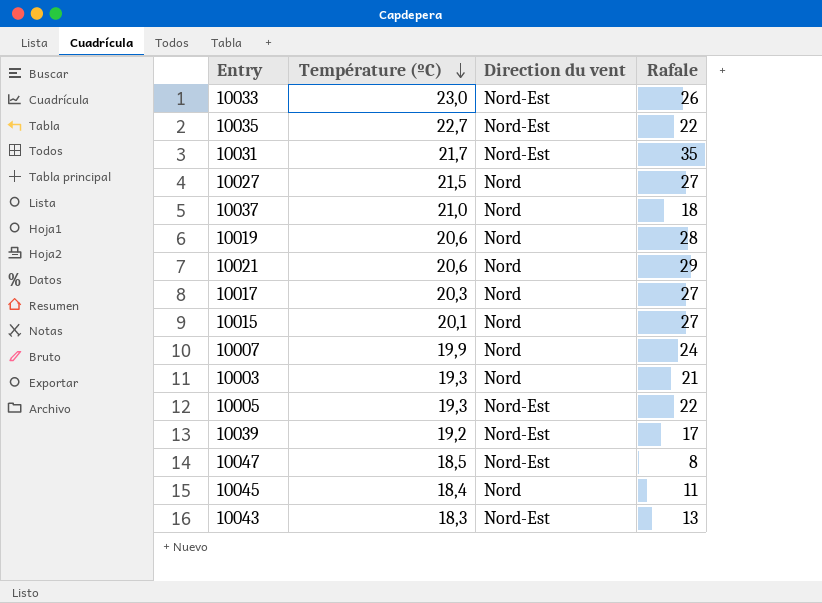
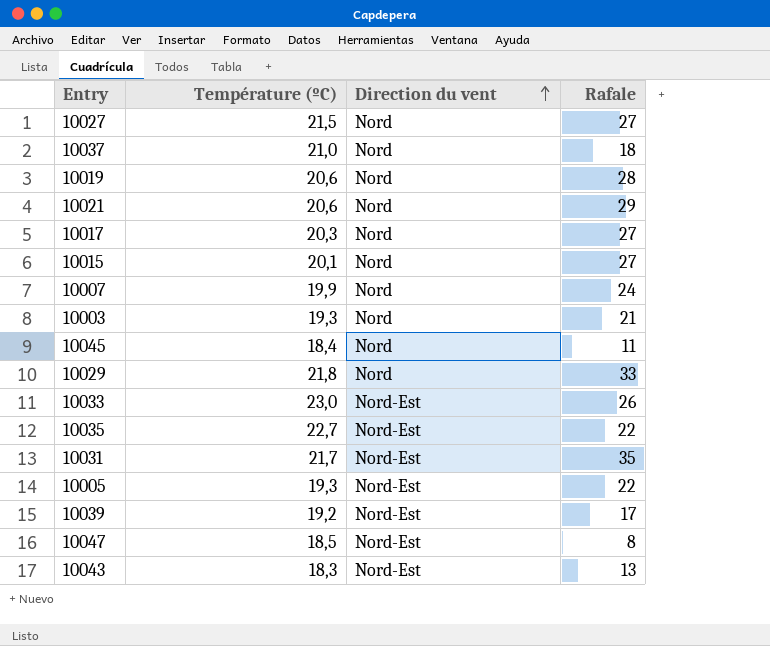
row order: Température (ºC) descending -> Direction du vent ascending
row 10029: none -> 21,8 | Nord | 33

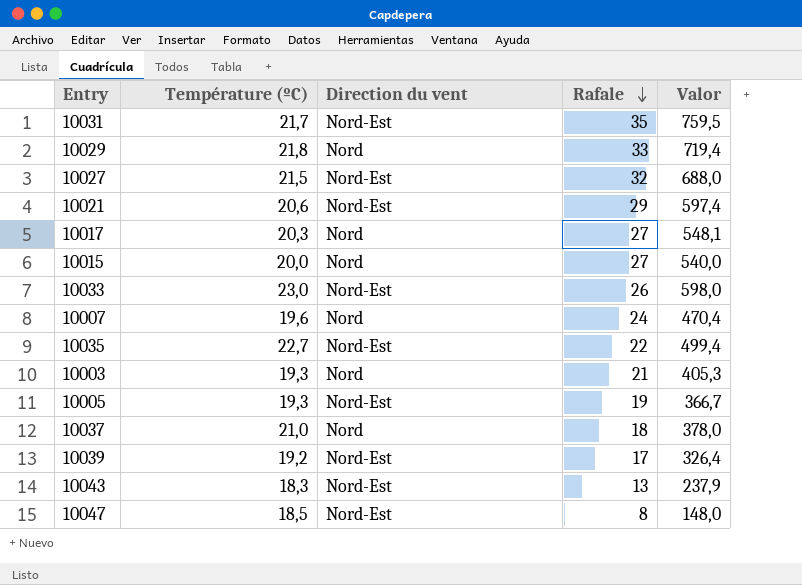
row order: Direction du vent ascending -> Rafale descending
column Valor | formula: none -> [Température (ºC)] * [Rafale]
row 10019: 20,6 | Nord | 28 -> none
row 10045: 18,4 | Nord | 11 -> none
10027 | Direction du vent: Nord -> Nord-Est
10027 | Rafale: 27 -> 32
10021 | Direction du vent: Nord -> Nord-Est
10015 | Température (ºC): 20,1 -> 20,0
10007 | Température (ºC): 19,9 -> 19,6
10005 | Rafale: 22 -> 19

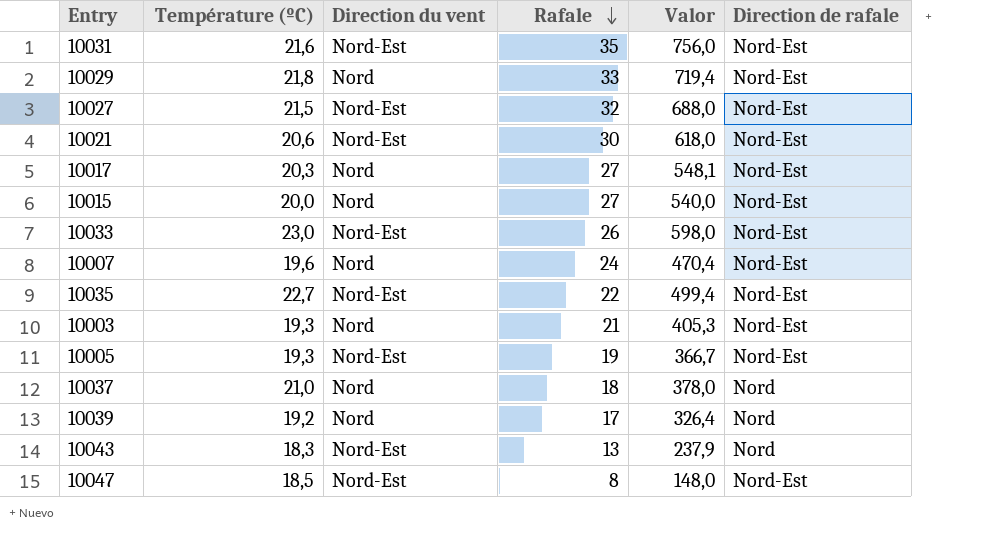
column Direction de rafale | position: none -> 6
10031 | Température (ºC): 21,7 -> 21,6
10031 | Valor: 759,5 -> 756,0
10021 | Rafale: 29 -> 30
10021 | Valor: 597,4 -> 618,0
10039 | Direction du vent: Nord-Est -> Nord

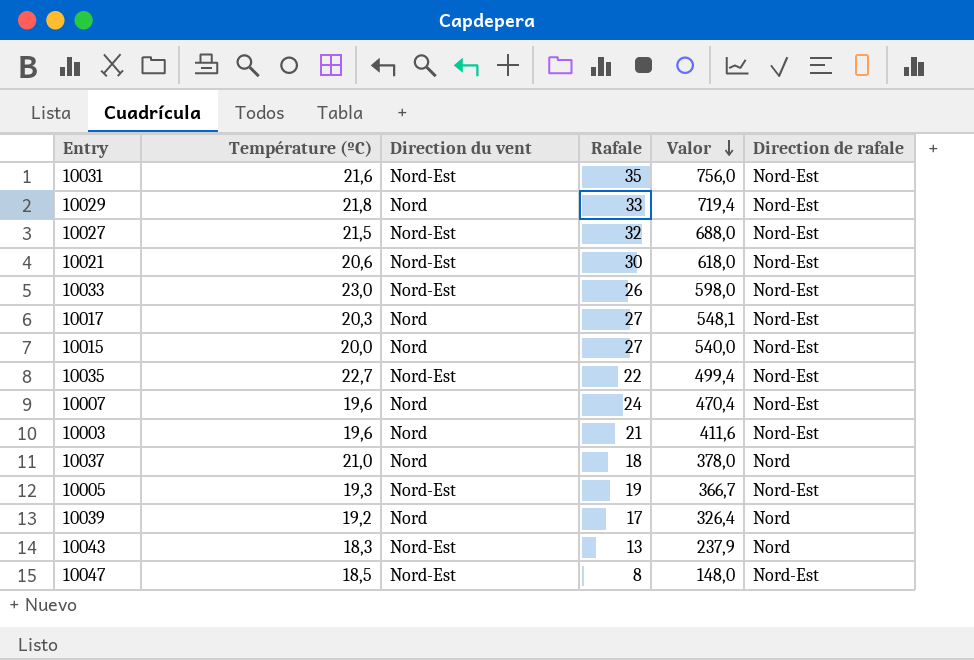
row order: Rafale descending -> Valor descending
10003 | Température (ºC): 19,3 -> 19,6
10003 | Valor: 405,3 -> 411,6

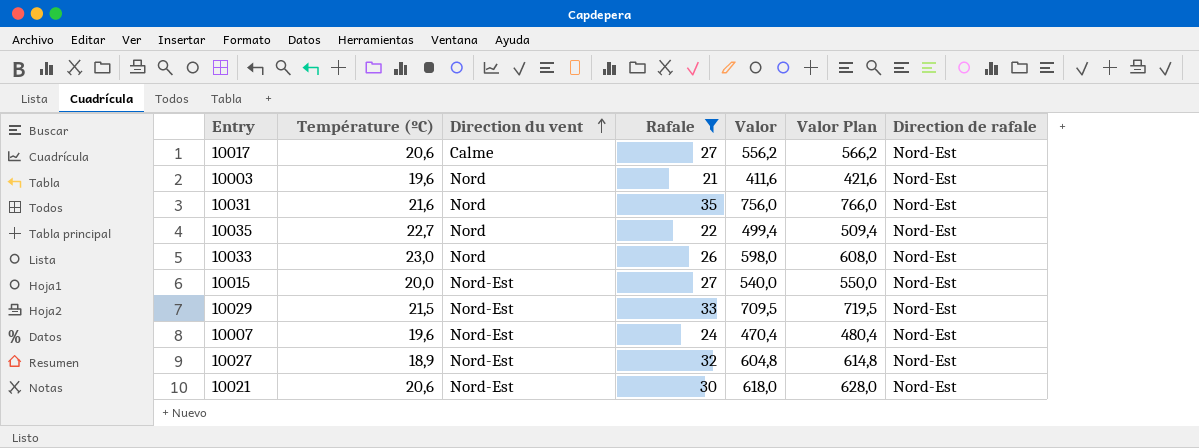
filter: none -> Rafale >= 21
row order: Valor descending -> Direction du vent ascending
column Valor Plan | formula: none -> [Valor] + 10
10017 | Température (ºC): 20,3 -> 20,6
10017 | Direction du vent: Nord -> Calme
10017 | Valor: 548,1 -> 556,2
10031 | Direction du vent: Nord-Est -> Nord
10035 | Direction du vent: Nord-Est -> Nord
10033 | Direction du vent: Nord-Est -> Nord
10015 | Direction du vent: Nord -> Nord-Est
10029 | Température (ºC): 21,8 -> 21,5
10029 | Direction du vent: Nord -> Nord-Est
10029 | Valor: 719,4 -> 709,5
10007 | Direction du vent: Nord -> Nord-Est
10027 | Température (ºC): 21,5 -> 18,9
10027 | Valor: 688,0 -> 604,8

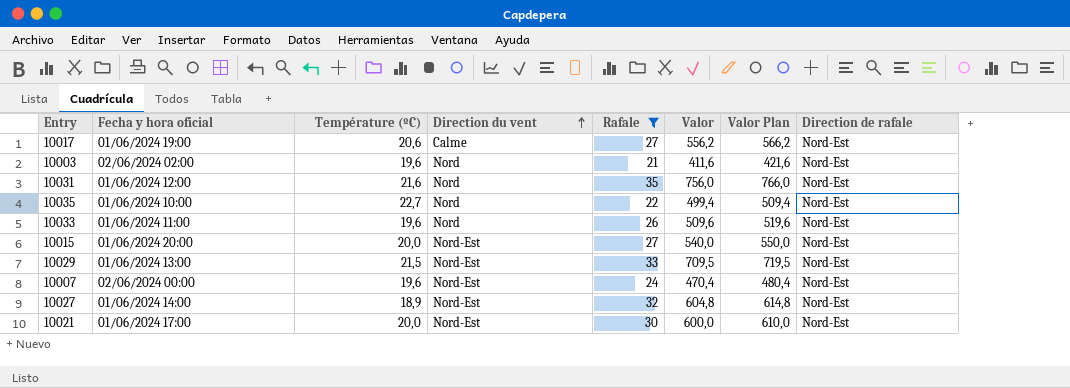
column Fecha y hora oficial | position: none -> 2
10033 | Température (ºC): 23,0 -> 19,6
10033 | Valor: 598,0 -> 509,6
10033 | Valor Plan: 608,0 -> 519,6
10021 | Température (ºC): 20,6 -> 20,0
10021 | Valor: 618,0 -> 600,0
10021 | Valor Plan: 628,0 -> 610,0

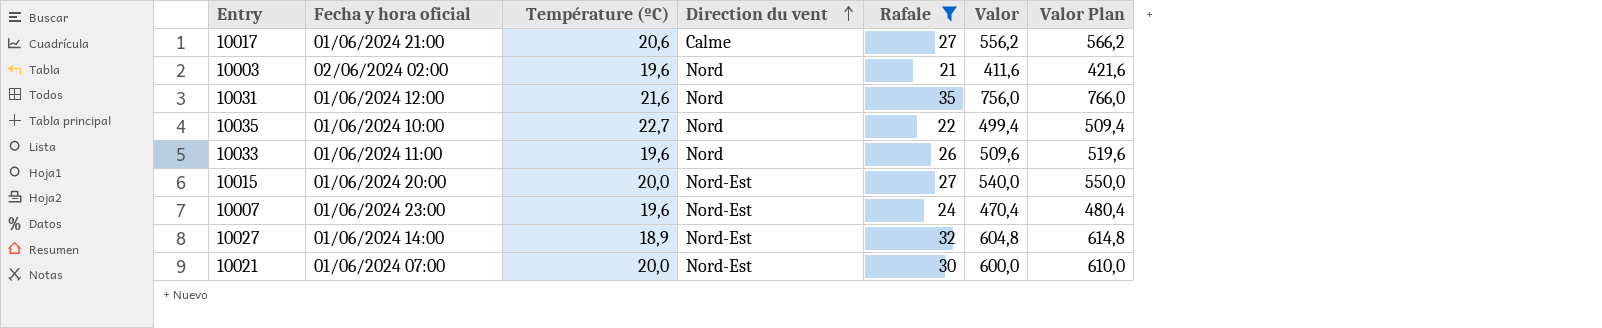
column Direction de rafale | position: 8 -> none
row 10029: 01/06/2024 13:00 | 21,5 | Nord-Est | 33 | 709,5 | 719,5 | Nord-Est -> none
10017 | Fecha y hora oficial: 01/06/2024 19:00 -> 01/06/2024 21:00
10007 | Fecha y hora oficial: 02/06/2024 00:00 -> 01/06/2024 23:00
10021 | Fecha y hora oficial: 01/06/2024 17:00 -> 01/06/2024 07:00

